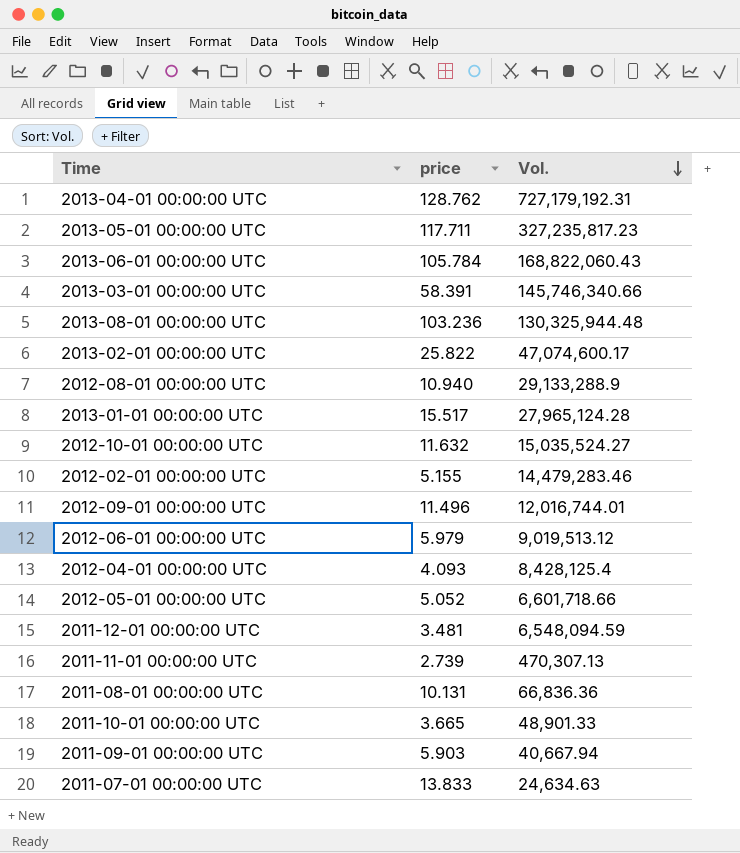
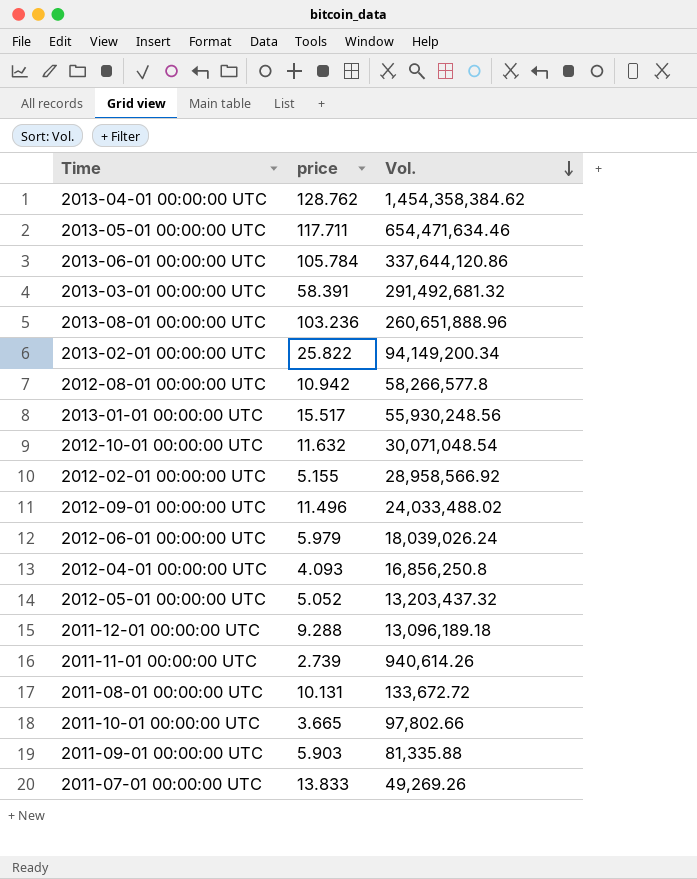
2013-04-01 00:00:00 UTC | Vol.: 727,179,192.31 -> 1,454,358,384.62
2013-05-01 00:00:00 UTC | Vol.: 327,235,817.23 -> 654,471,634.46
2013-06-01 00:00:00 UTC | Vol.: 168,822,060.43 -> 337,644,120.86
2013-03-01 00:00:00 UTC | Vol.: 145,746,340.66 -> 291,492,681.32
2013-08-01 00:00:00 UTC | Vol.: 130,325,944.48 -> 260,651,888.96
2013-02-01 00:00:00 UTC | Vol.: 47,074,600.17 -> 94,149,200.34
2012-08-01 00:00:00 UTC | price: 10.940 -> 10.942
2012-08-01 00:00:00 UTC | Vol.: 29,133,288.9 -> 58,266,577.8
2013-01-01 00:00:00 UTC | Vol.: 27,965,124.28 -> 55,930,248.56
2012-10-01 00:00:00 UTC | Vol.: 15,035,524.27 -> 30,071,048.54
2012-02-01 00:00:00 UTC | Vol.: 14,479,283.46 -> 28,958,566.92
2012-09-01 00:00:00 UTC | Vol.: 12,016,744.01 -> 24,033,488.02
2012-06-01 00:00:00 UTC | Vol.: 9,019,513.12 -> 18,039,026.24
2012-04-01 00:00:00 UTC | Vol.: 8,428,125.4 -> 16,856,250.8
2012-05-01 00:00:00 UTC | Vol.: 6,601,718.66 -> 13,203,437.32
2011-12-01 00:00:00 UTC | price: 3.481 -> 9.288
2011-12-01 00:00:00 UTC | Vol.: 6,548,094.59 -> 13,096,189.18
2011-11-01 00:00:00 UTC | Vol.: 470,307.13 -> 940,614.26
2011-08-01 00:00:00 UTC | Vol.: 66,836.36 -> 133,672.72
2011-10-01 00:00:00 UTC | Vol.: 48,901.33 -> 97,802.66
2011-09-01 00:00:00 UTC | Vol.: 40,667.94 -> 81,335.88
2011-07-01 00:00:00 UTC | Vol.: 24,634.63 -> 49,269.26

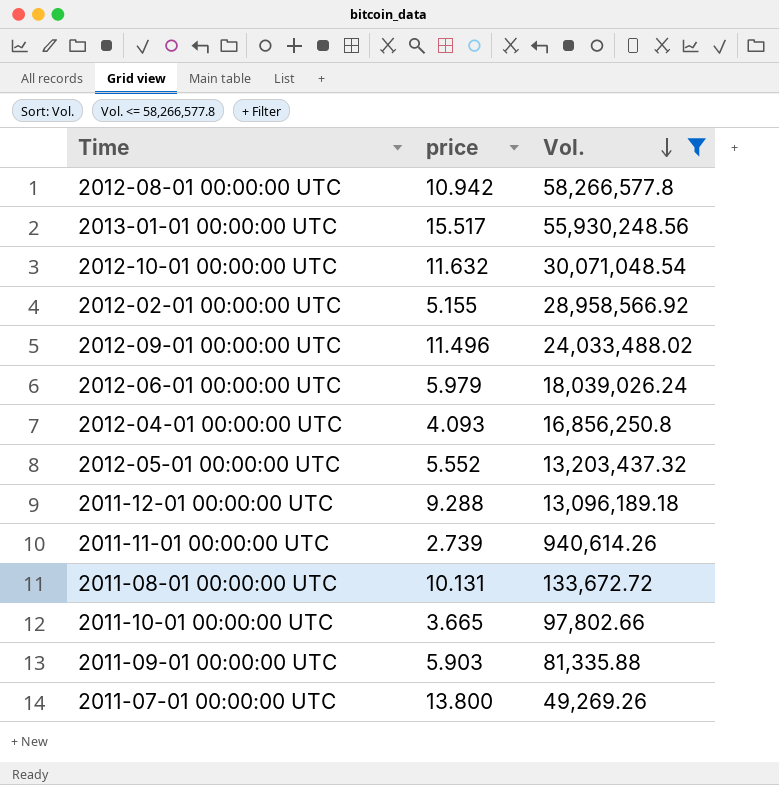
filter: none -> Vol. <= 58,266,577.8
2012-05-01 00:00:00 UTC | price: 5.052 -> 5.552
2011-07-01 00:00:00 UTC | price: 13.833 -> 13.800

